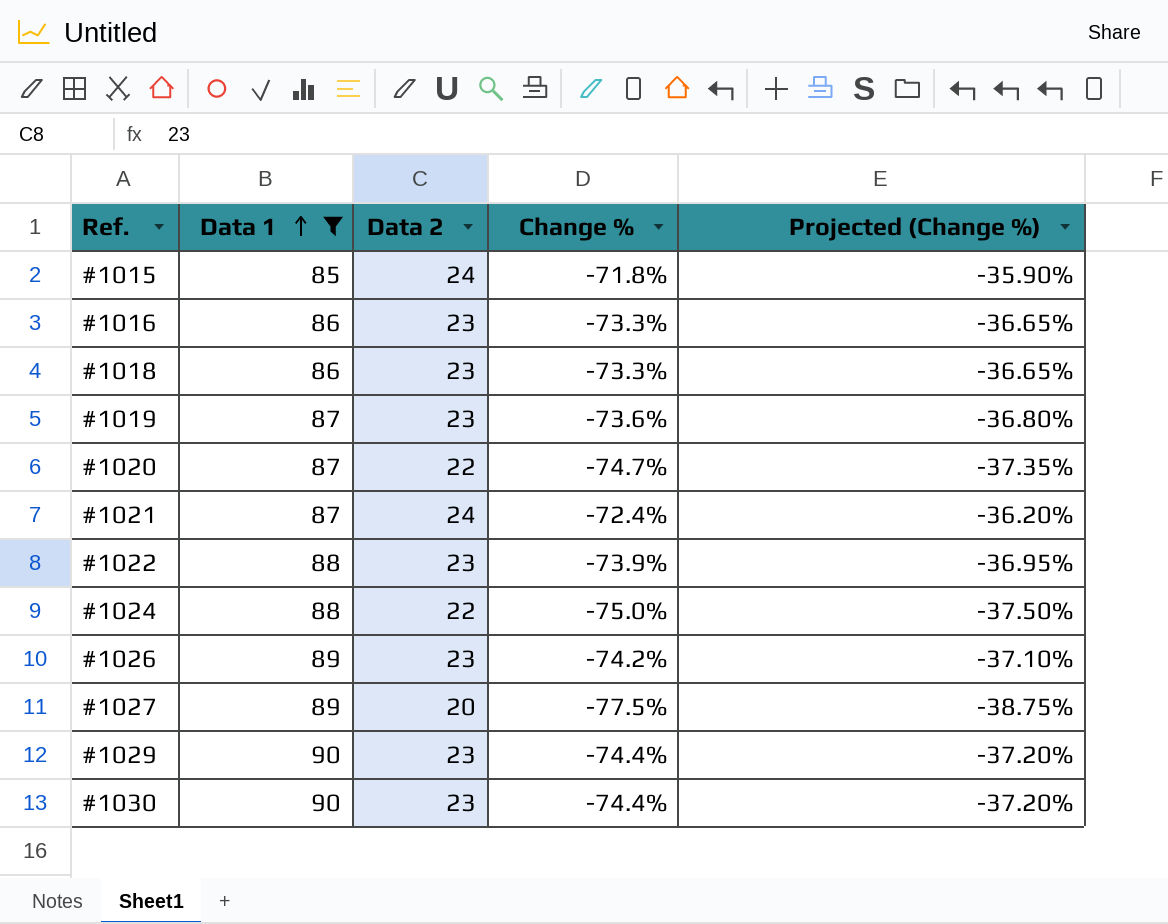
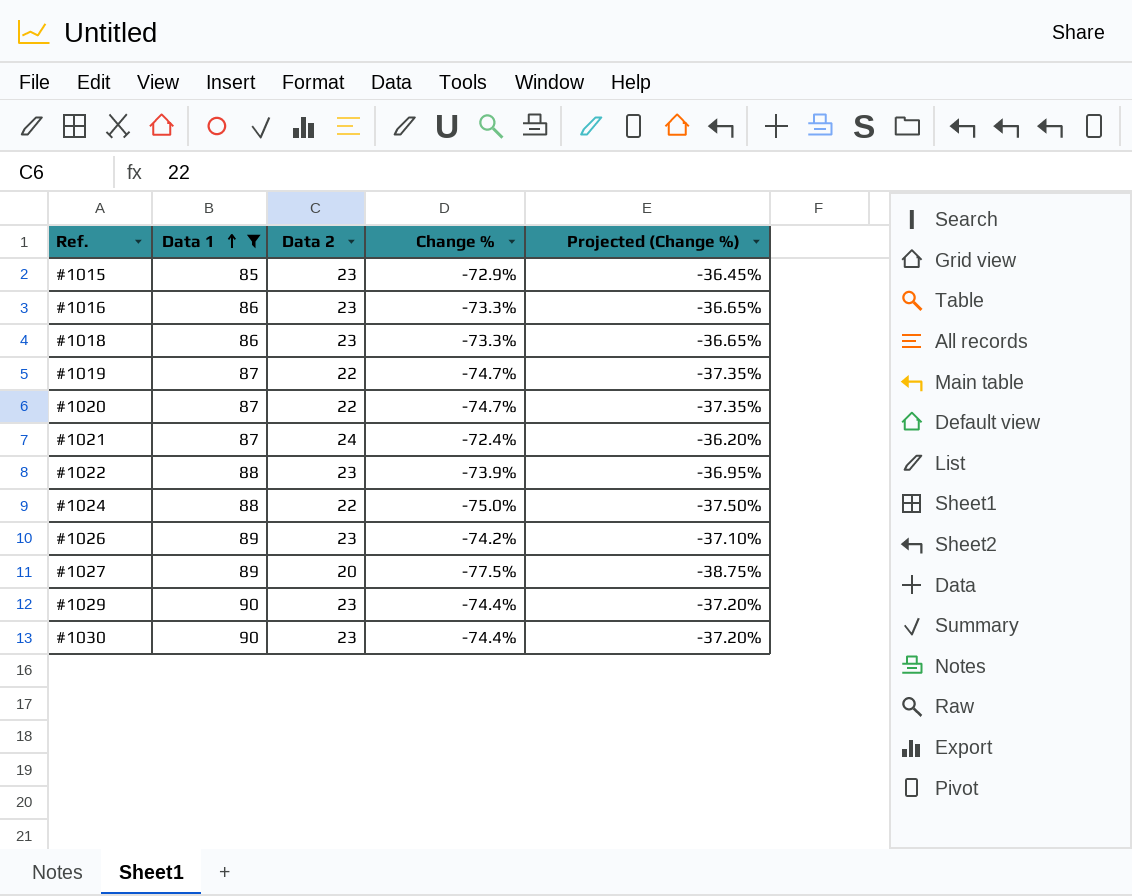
#1015 | Data 2: 24 -> 23
#1015 | Change %: -71.8% -> -72.9%
#1015 | Projected (Change %): -35.90% -> -36.45%
#1019 | Data 2: 23 -> 22
#1019 | Change %: -73.6% -> -74.7%
#1019 | Projected (Change %): -36.80% -> -37.35%

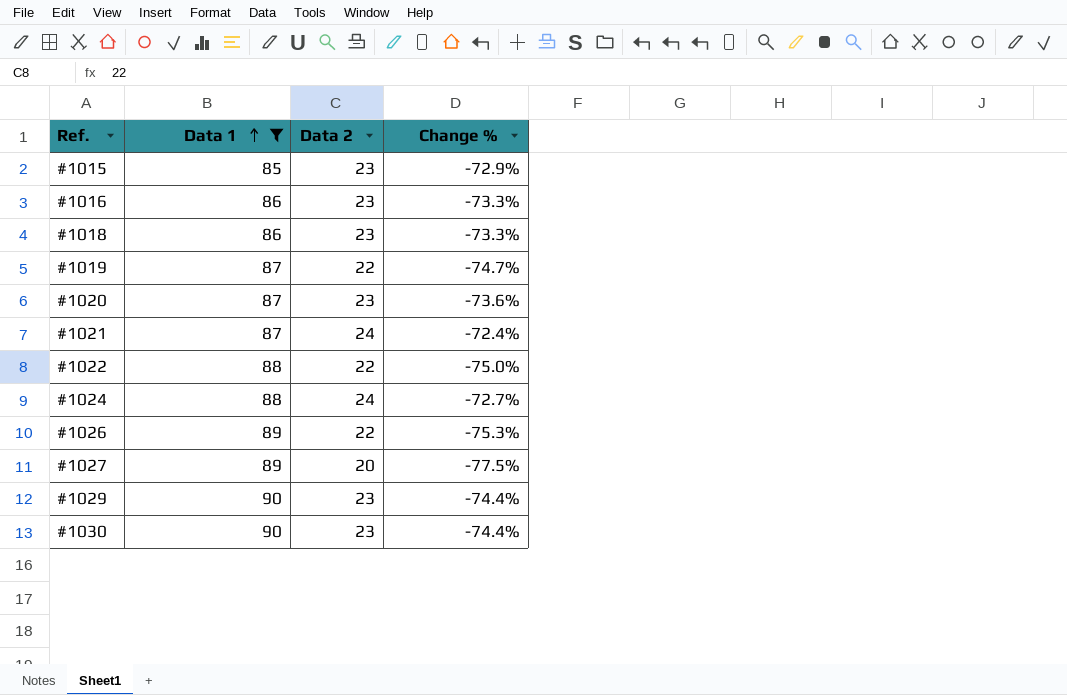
column Projected (Change %) | formula: [Change %] * 0.5 -> none
#1020 | Data 2: 22 -> 23
#1020 | Change %: -74.7% -> -73.6%
#1022 | Data 2: 23 -> 22
#1022 | Change %: -73.9% -> -75.0%
#1024 | Data 2: 22 -> 24
#1024 | Change %: -75.0% -> -72.7%
#1026 | Data 2: 23 -> 22
#1026 | Change %: -74.2% -> -75.3%

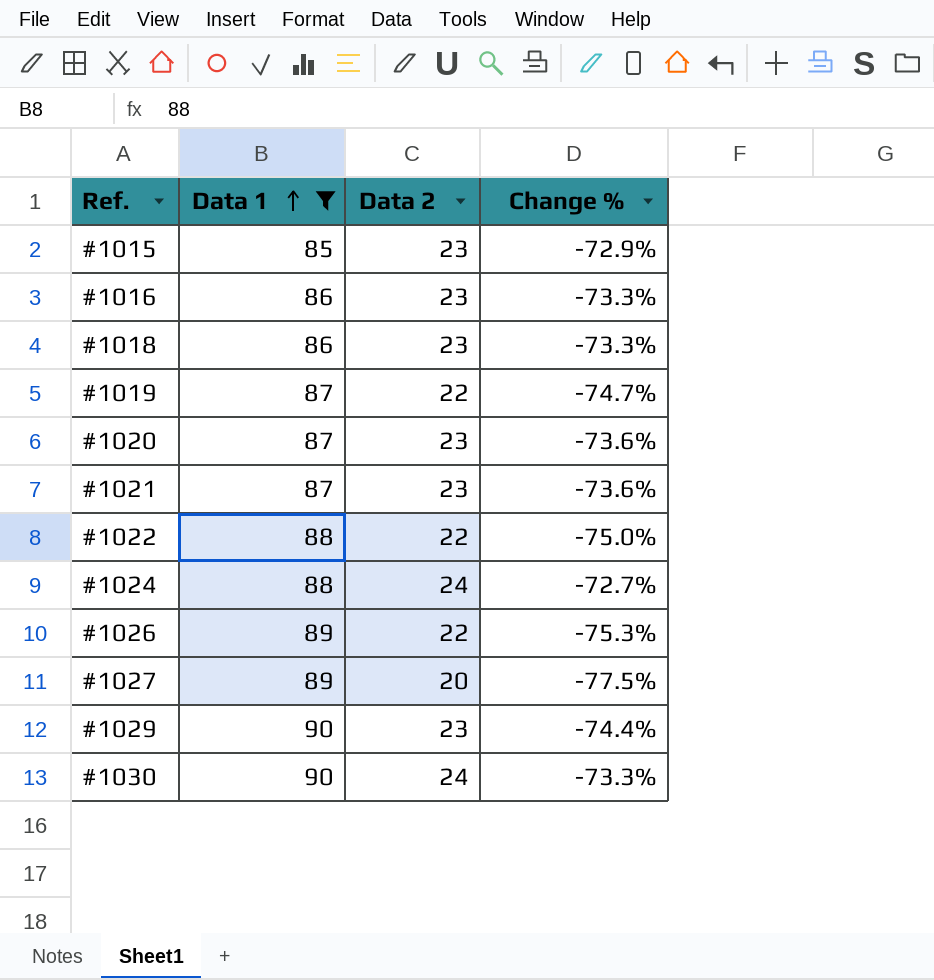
#1021 | Data 2: 24 -> 23
#1021 | Change %: -72.4% -> -73.6%
#1030 | Data 2: 23 -> 24
#1030 | Change %: -74.4% -> -73.3%

